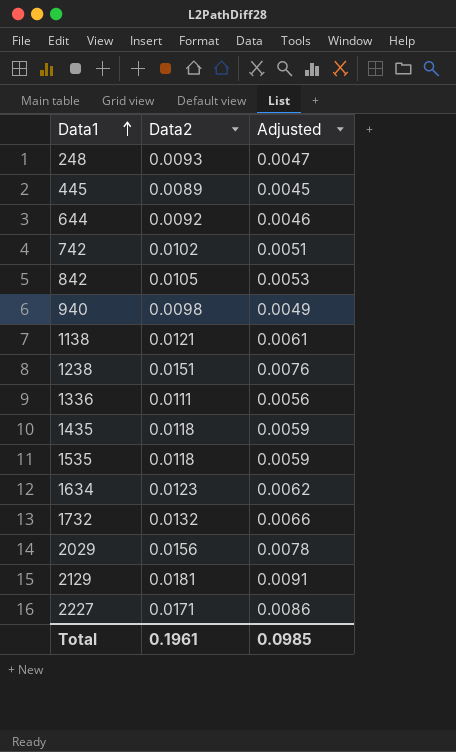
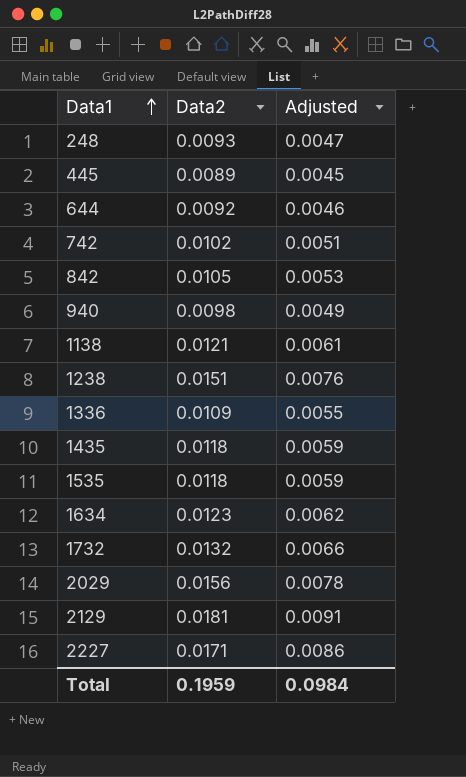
1336 | Data2: 0.0111 -> 0.0109
1336 | Adjusted: 0.0056 -> 0.0055
Total | Data2: 0.1961 -> 0.1959
Total | Adjusted: 0.0985 -> 0.0984

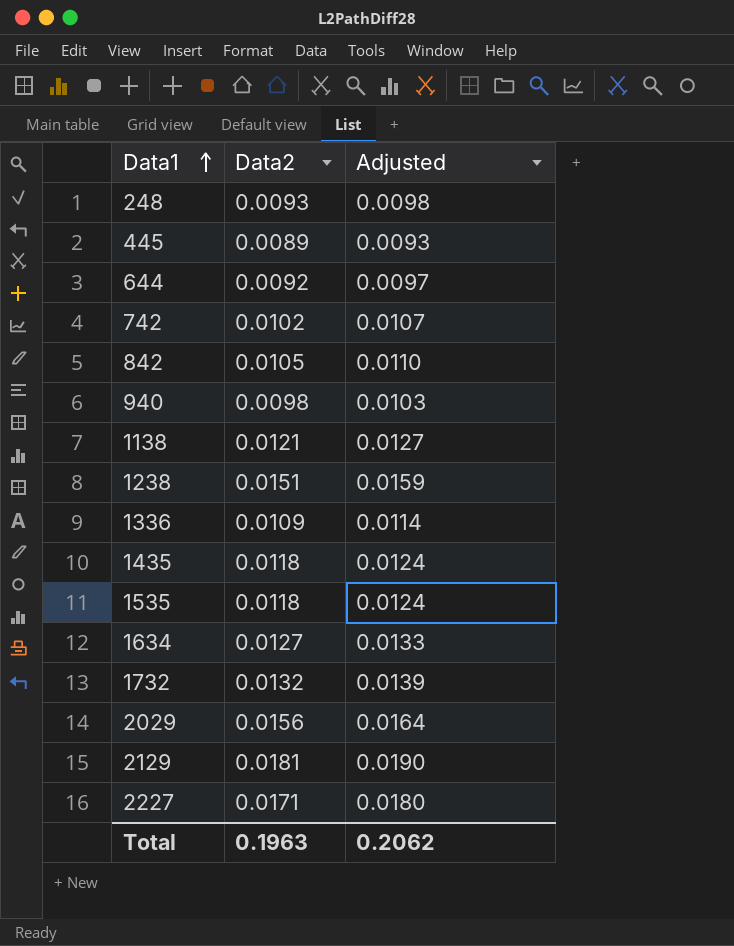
column Adjusted | formula: [Data2] * 0.5 -> [Data2] * 1.05
1634 | Data2: 0.0123 -> 0.0127
Total | Data2: 0.1959 -> 0.1963
Total | Adjusted: 0.0984 -> 0.2062

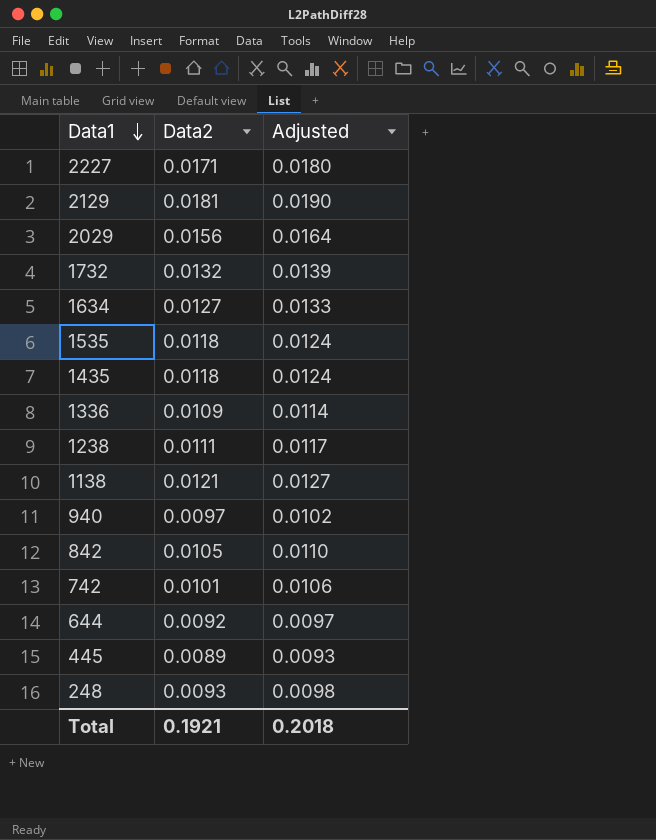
row order: Data1 ascending -> Data1 descending
1238 | Data2: 0.0151 -> 0.0111
1238 | Adjusted: 0.0159 -> 0.0117
940 | Data2: 0.0098 -> 0.0097
940 | Adjusted: 0.0103 -> 0.0102
742 | Data2: 0.0102 -> 0.0101
742 | Adjusted: 0.0107 -> 0.0106
Total | Data2: 0.1963 -> 0.1921
Total | Adjusted: 0.2062 -> 0.2018

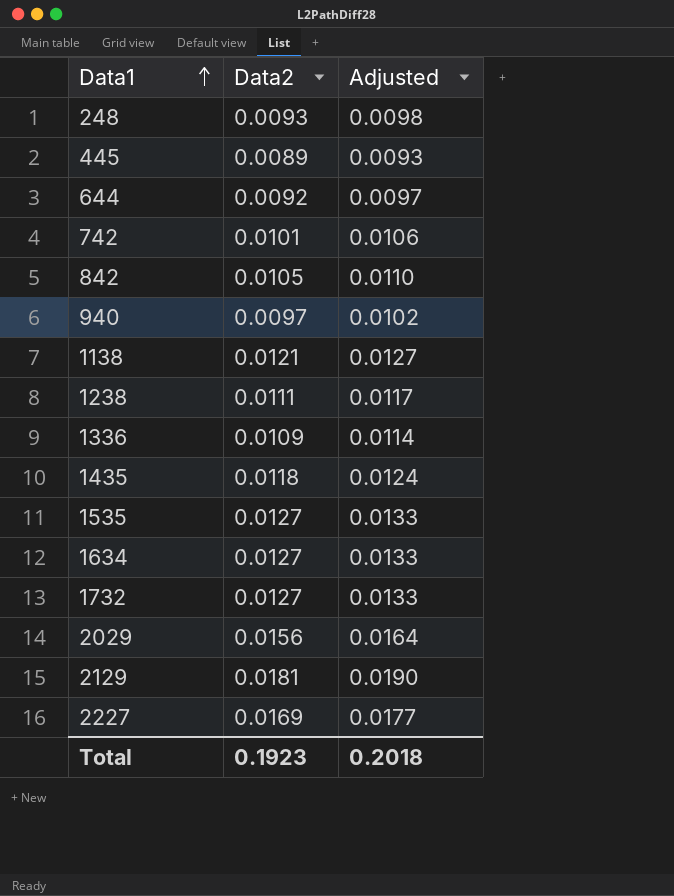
row order: Data1 descending -> Data1 ascending
1535 | Data2: 0.0118 -> 0.0127
1535 | Adjusted: 0.0124 -> 0.0133
1732 | Data2: 0.0132 -> 0.0127
1732 | Adjusted: 0.0139 -> 0.0133
2227 | Data2: 0.0171 -> 0.0169
2227 | Adjusted: 0.0180 -> 0.0177
Total | Data2: 0.1921 -> 0.1923

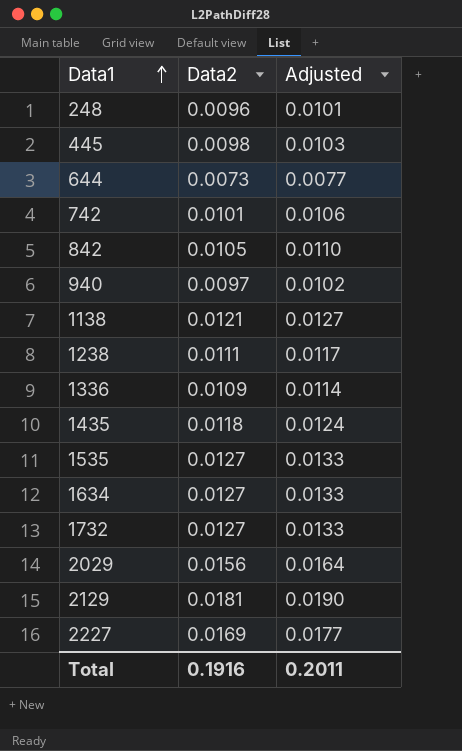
248 | Data2: 0.0093 -> 0.0096
248 | Adjusted: 0.0098 -> 0.0101
445 | Data2: 0.0089 -> 0.0098
445 | Adjusted: 0.0093 -> 0.0103
644 | Data2: 0.0092 -> 0.0073
644 | Adjusted: 0.0097 -> 0.0077
Total | Data2: 0.1923 -> 0.1916
Total | Adjusted: 0.2018 -> 0.2011

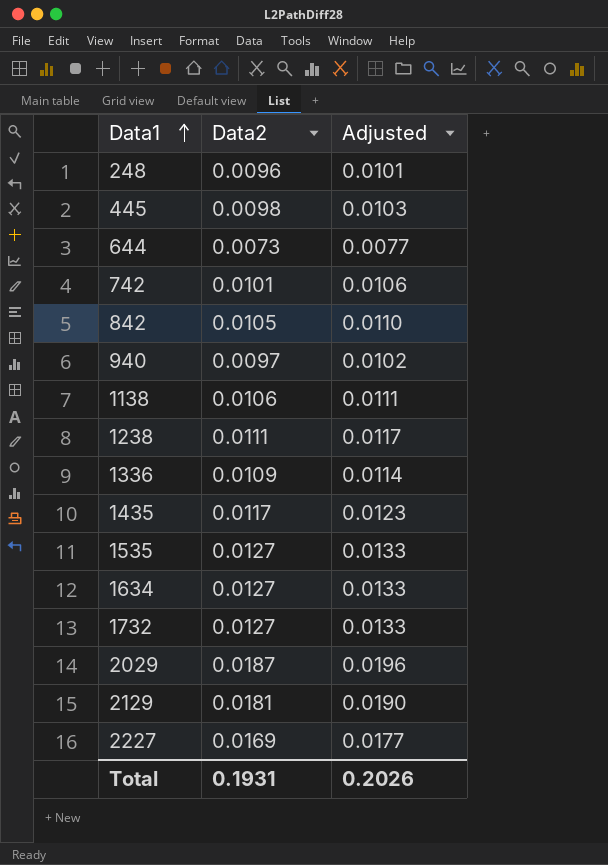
1138 | Data2: 0.0121 -> 0.0106
1138 | Adjusted: 0.0127 -> 0.0111
1435 | Data2: 0.0118 -> 0.0117
1435 | Adjusted: 0.0124 -> 0.0123
2029 | Data2: 0.0156 -> 0.0187
2029 | Adjusted: 0.0164 -> 0.0196
Total | Data2: 0.1916 -> 0.1931
Total | Adjusted: 0.2011 -> 0.2026

